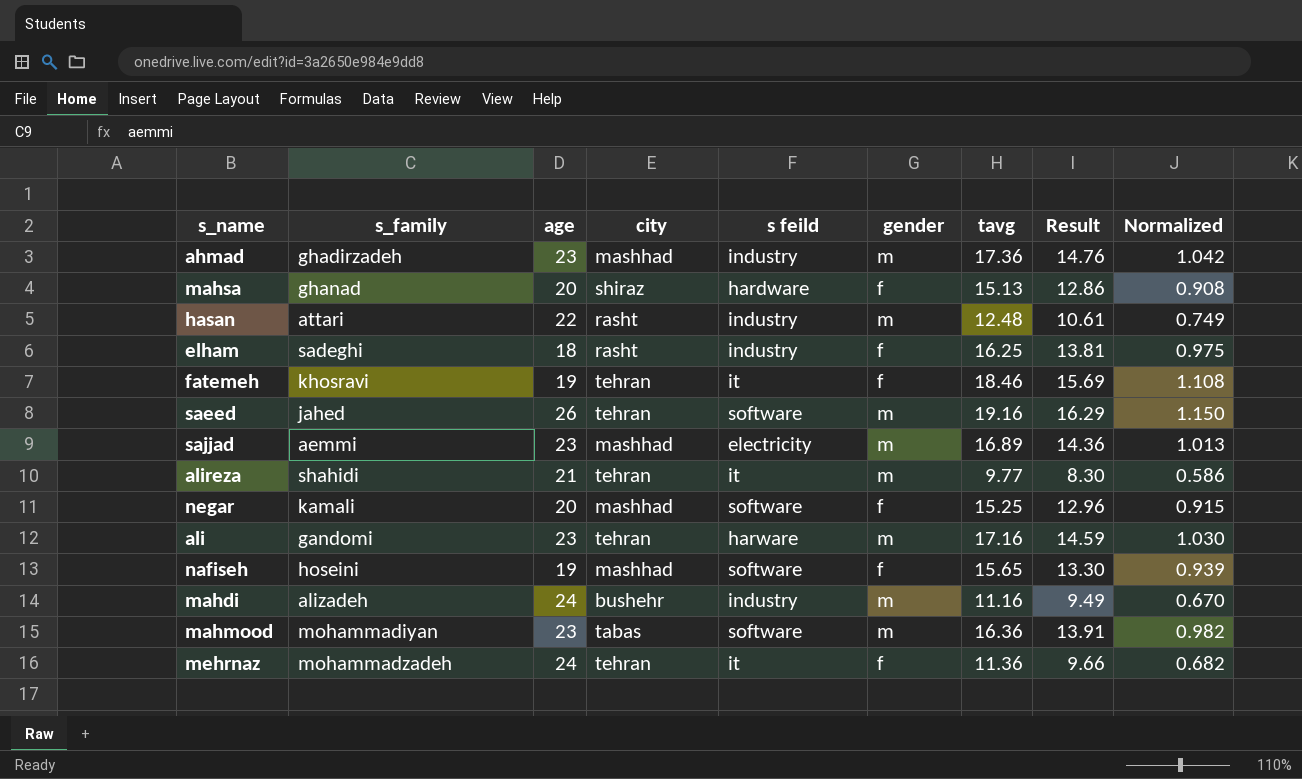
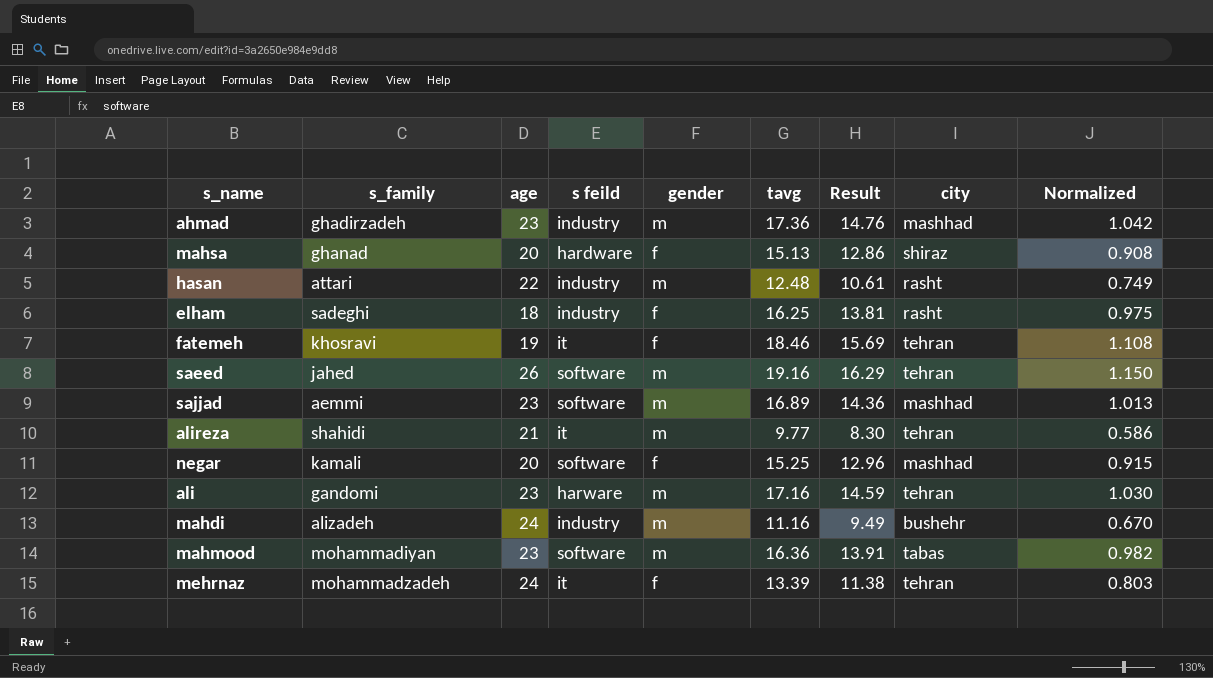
column city | position: 4 -> 8
row nafiseh: hoseini | 19 | mashhad | software | f | 15.65 | 13.30 | 0.939 -> none
sajjad | s feild: electricity -> software
mehrnaz | tavg: 11.36 -> 13.39
mehrnaz | Result: 9.66 -> 11.38
mehrnaz | Normalized: 0.682 -> 0.803

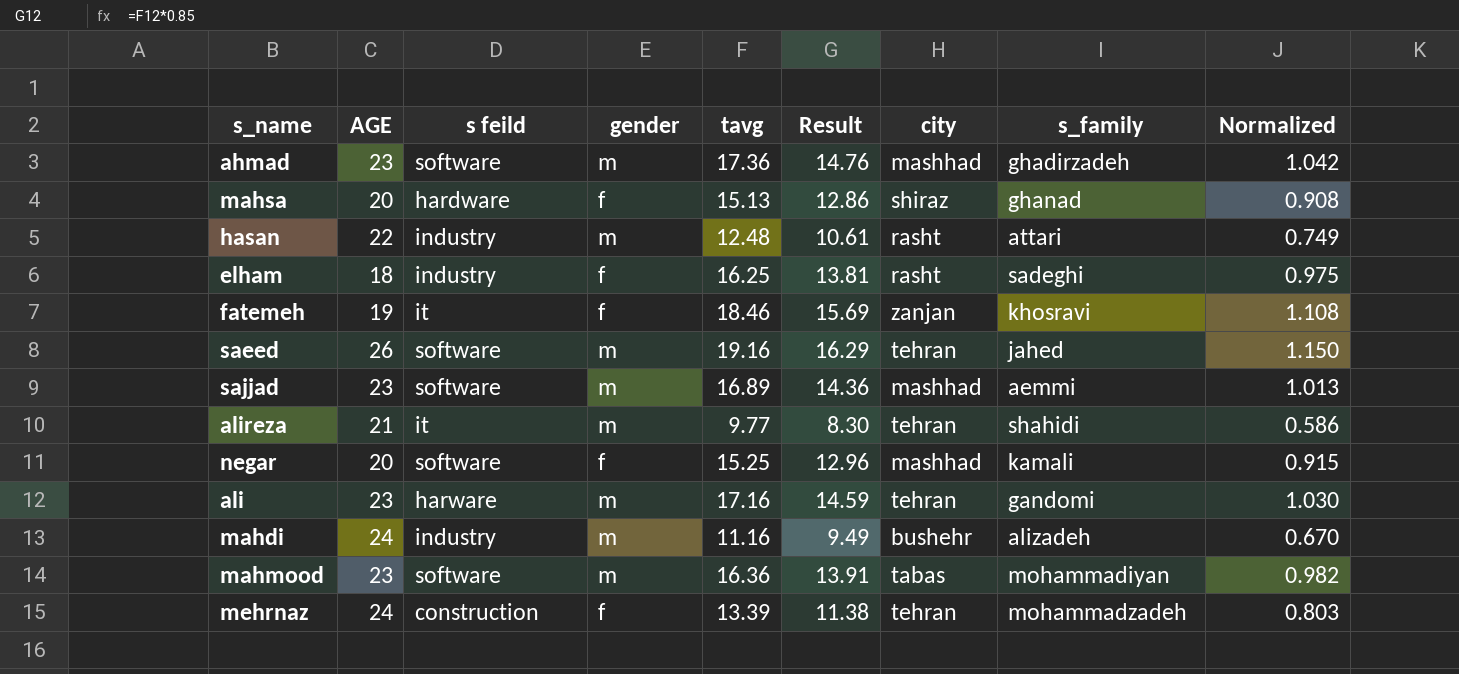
column name: age -> AGE
column s_family | position: 2 -> 8
ahmad | s feild: industry -> software
fatemeh | city: tehran -> zanjan
mehrnaz | s feild: it -> construction

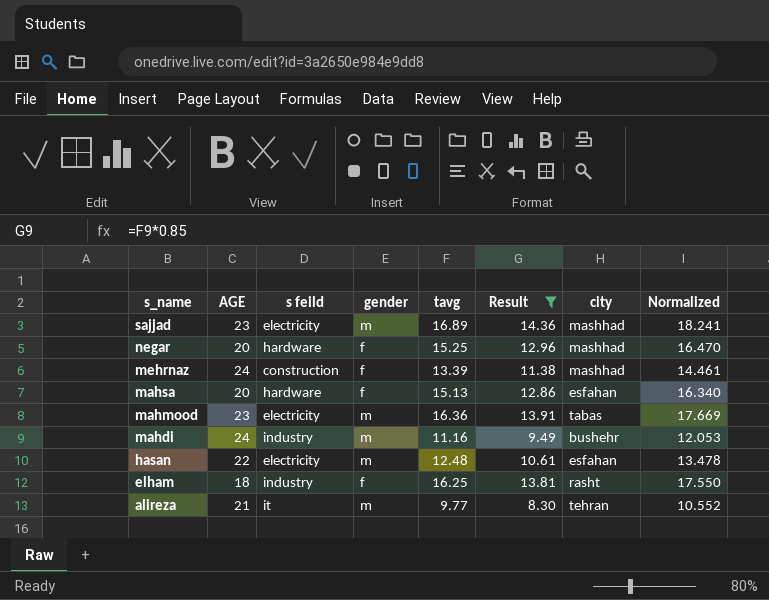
filter: none -> Result <= 14.36
row order: none -> s_name descending
column s_family | position: 8 -> none
column Normalized | formula: [tavg] * 0.06 -> [tavg] * 1.08
sajjad | s feild: software -> electricity
negar | s feild: software -> hardware
mehrnaz | city: tehran -> mashhad
mahsa | city: shiraz -> esfahan
mahmood | s feild: software -> electricity
hasan | s feild: industry -> electricity
hasan | city: rasht -> esfahan

